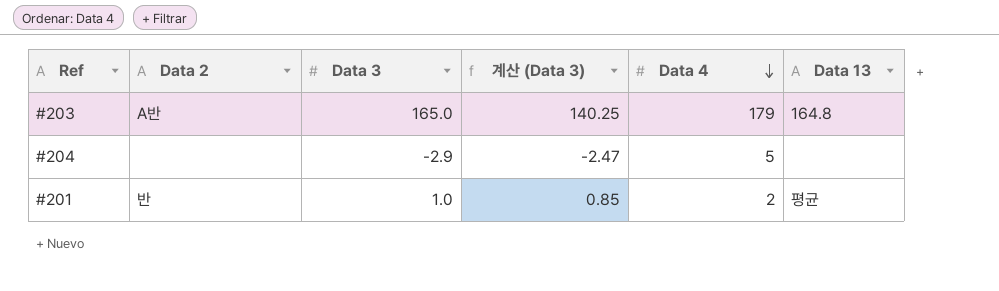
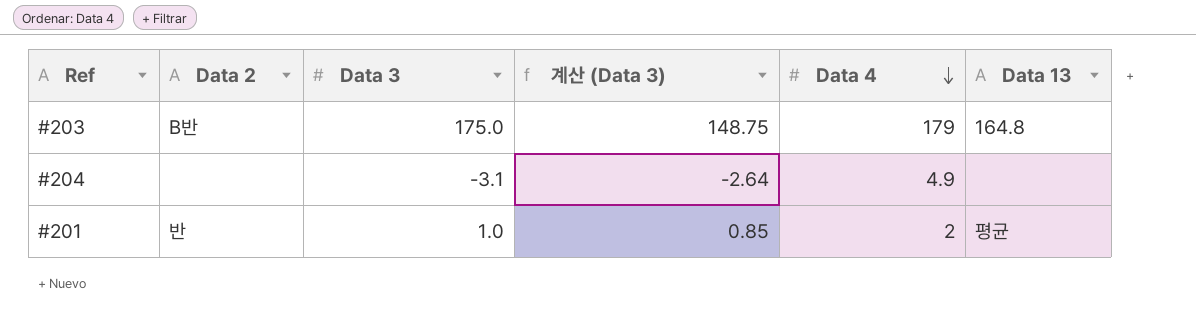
#203 | Data 2: A반 -> B반
#203 | Data 3: 165.0 -> 175.0
#203 | 계산 (Data 3): 140.25 -> 148.75
#204 | Data 3: -2.9 -> -3.1
#204 | 계산 (Data 3): -2.47 -> -2.64
#204 | Data 4: 5 -> 4.9

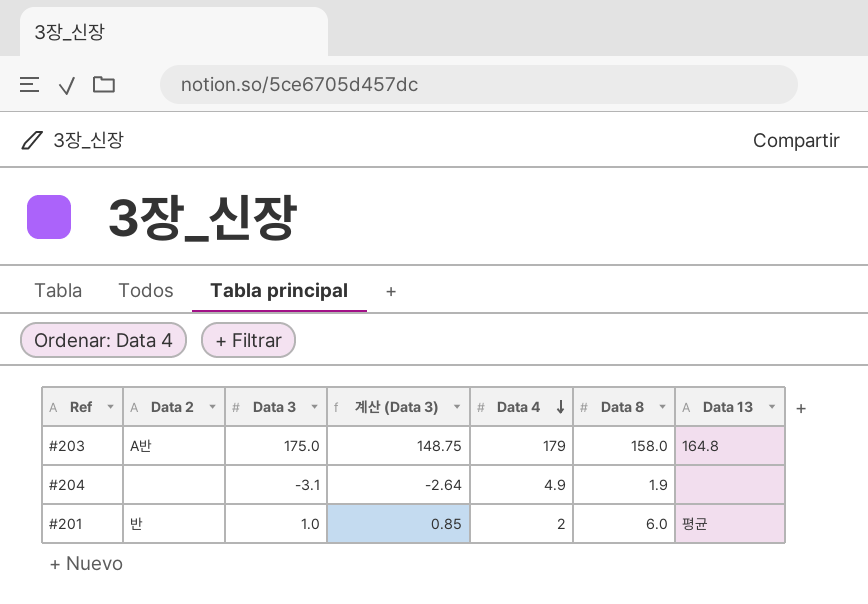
column Data 8 | position: none -> 6
#203 | Data 2: B반 -> A반

